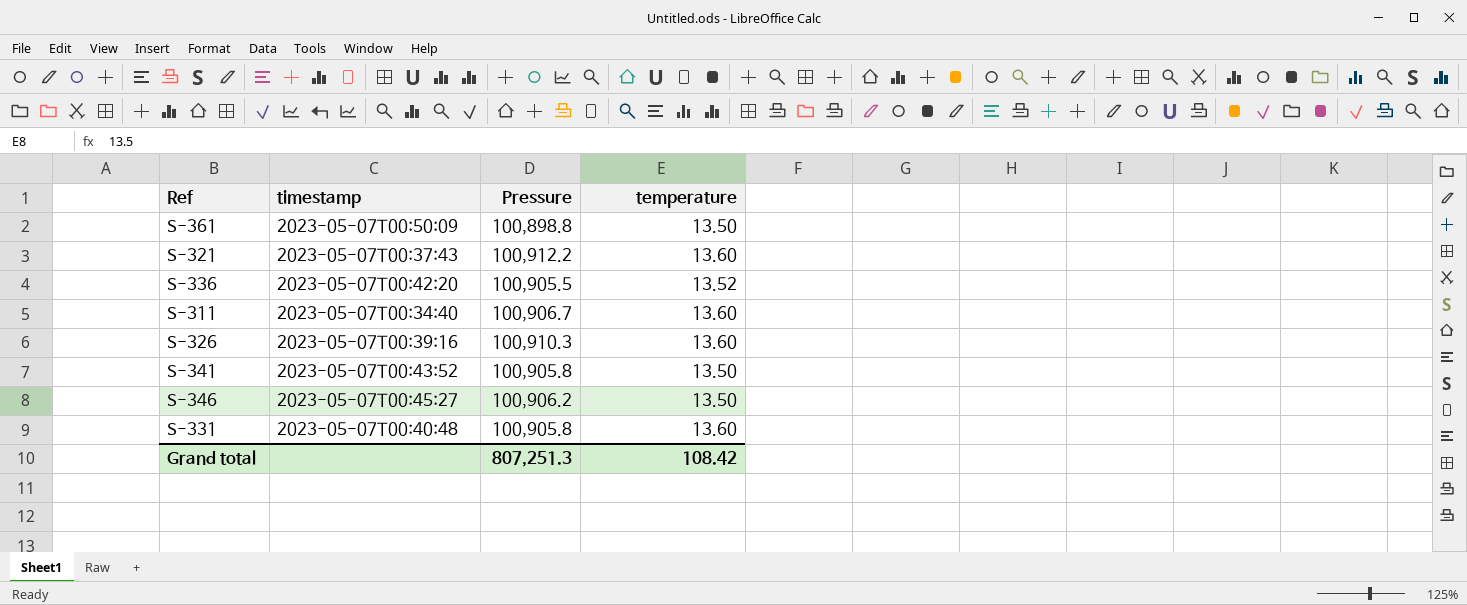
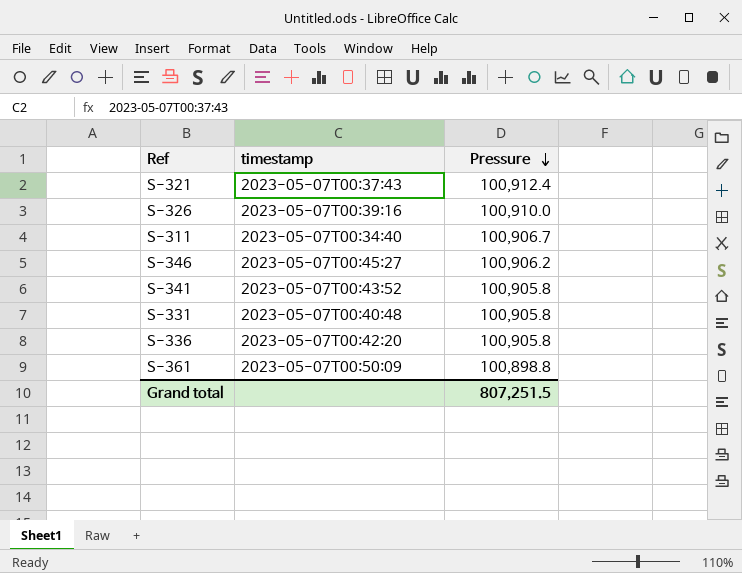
row order: none -> Pressure descending
column temperature | position: 4 -> none
S-321 | Pressure: 100,912.2 -> 100,912.4
S-326 | Pressure: 100,910.3 -> 100,910.0
S-336 | Pressure: 100,905.5 -> 100,905.8
Grand total | Pressure: 807,251.3 -> 807,251.5

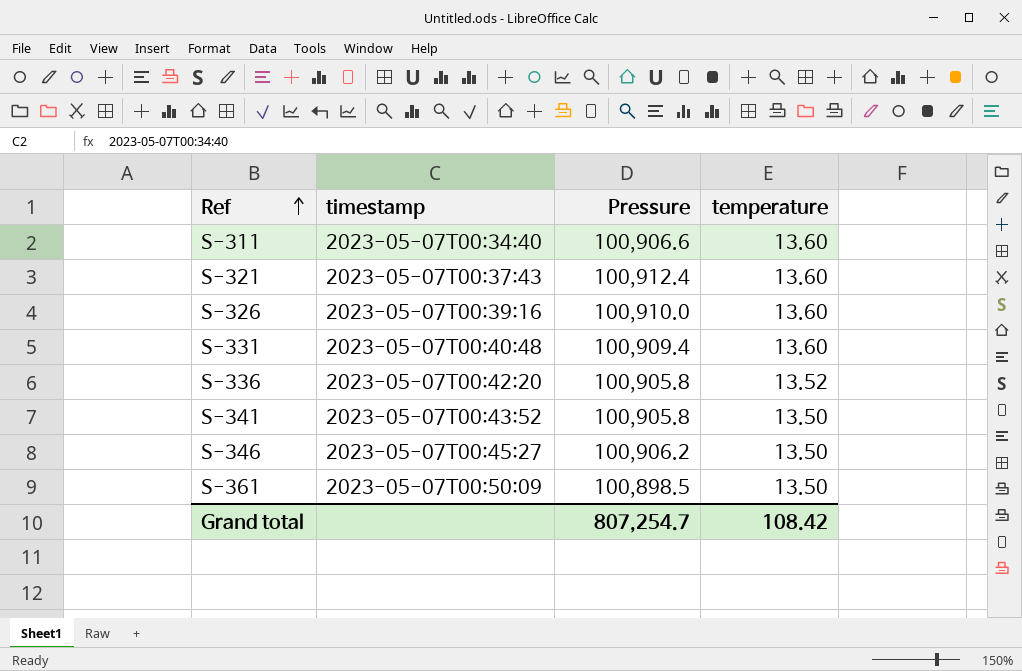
row order: Pressure descending -> Ref ascending
column temperature | position: none -> 4
S-311 | Pressure: 100,906.7 -> 100,906.6
S-331 | Pressure: 100,905.8 -> 100,909.4
S-361 | Pressure: 100,898.8 -> 100,898.5
Grand total | Pressure: 807,251.5 -> 807,254.7

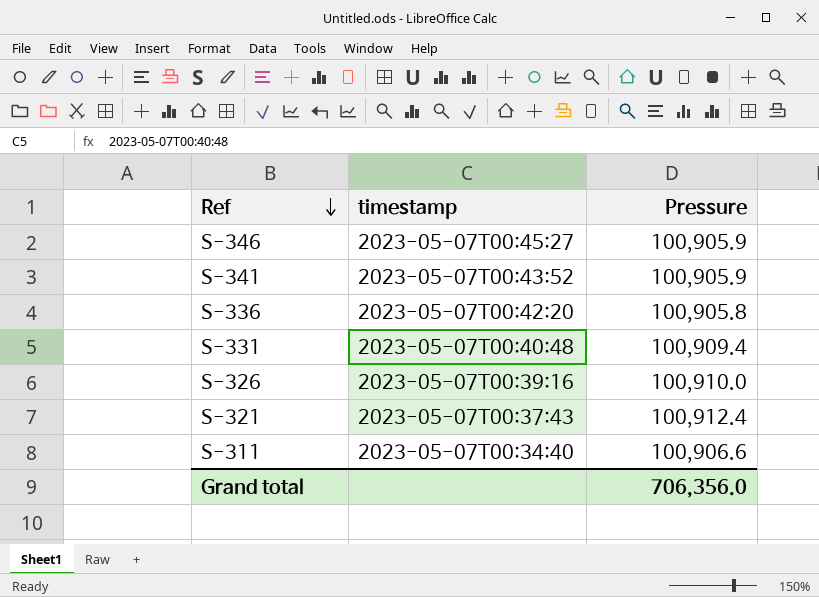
row order: Ref ascending -> Ref descending
column temperature | position: 4 -> none
row S-361: 2023-05-07T00:50:09 | 100,898.5 | 13.50 -> none
S-346 | Pressure: 100,906.2 -> 100,905.9
S-341 | Pressure: 100,905.8 -> 100,905.9
Grand total | Pressure: 807,254.7 -> 706,356.0

